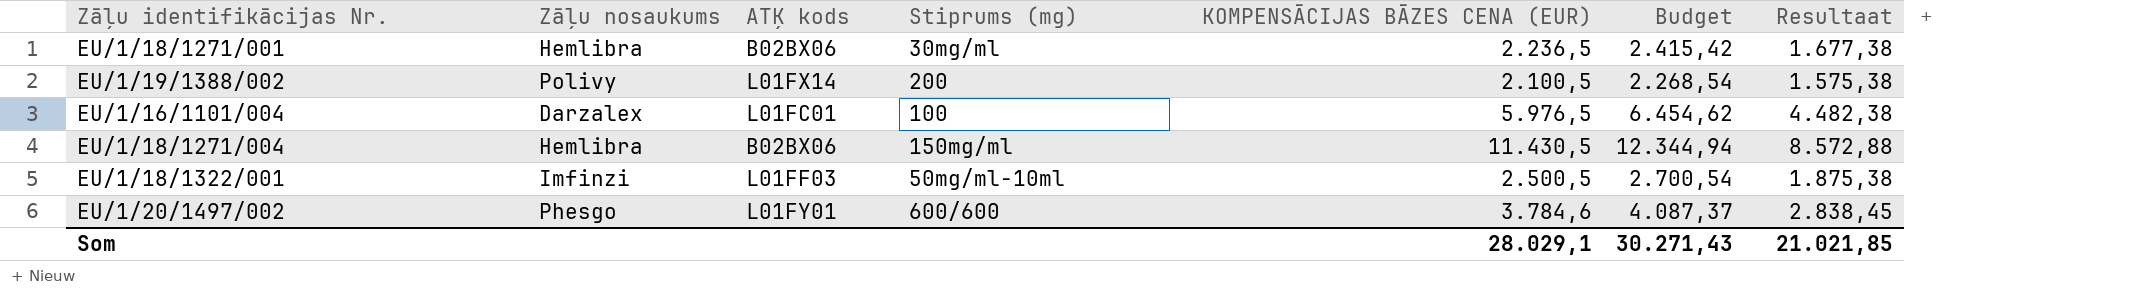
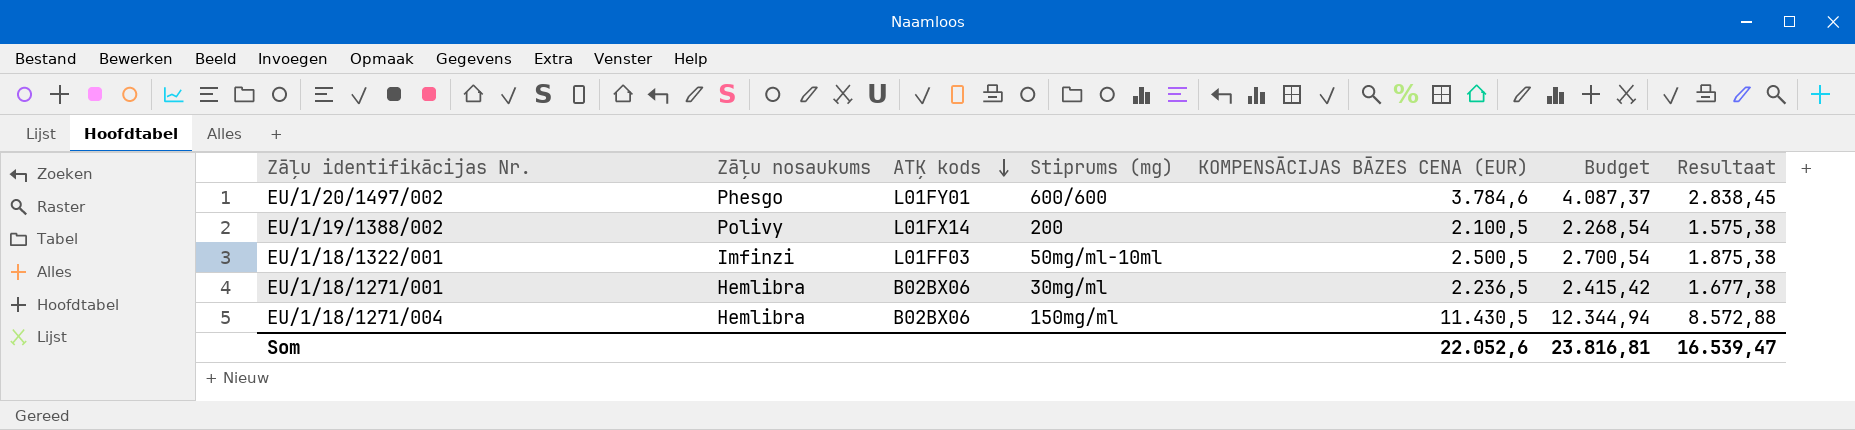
row order: none -> ATĶ kods descending
row EU/1/16/1101/004: Darzalex | L01FC01 | 100 | 5.976,5 | 6.454,62 | 4.482,38 -> none
Som | KOMPENSĀCIJAS BĀZES CENA (EUR): 28.029,1 -> 22.052,6
Som | Budget: 30.271,43 -> 23.816,81
Som | Resultaat: 21.021,85 -> 16.539,47

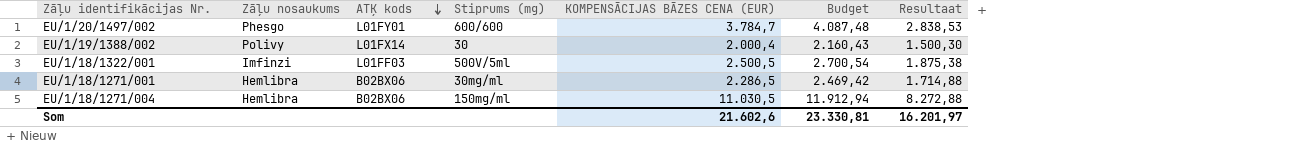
EU/1/20/1497/002 | KOMPENSĀCIJAS BĀZES CENA (EUR): 3.784,6 -> 3.784,7
EU/1/20/1497/002 | Budget: 4.087,37 -> 4.087,48
EU/1/20/1497/002 | Resultaat: 2.838,45 -> 2.838,53
EU/1/19/1388/002 | Stiprums (mg): 200 -> 30
EU/1/19/1388/002 | KOMPENSĀCIJAS BĀZES CENA (EUR): 2.100,5 -> 2.000,4
EU/1/19/1388/002 | Budget: 2.268,54 -> 2.160,43
EU/1/19/1388/002 | Resultaat: 1.575,38 -> 1.500,30
EU/1/18/1322/001 | Stiprums (mg): 50mg/ml-10ml -> 500V/5ml
EU/1/18/1271/001 | KOMPENSĀCIJAS BĀZES CENA (EUR): 2.236,5 -> 2.286,5
EU/1/18/1271/001 | Budget: 2.415,42 -> 2.469,42
EU/1/18/1271/001 | Resultaat: 1.677,38 -> 1.714,88
EU/1/18/1271/004 | KOMPENSĀCIJAS BĀZES CENA (EUR): 11.430,5 -> 11.030,5
EU/1/18/1271/004 | Budget: 12.344,94 -> 11.912,94
EU/1/18/1271/004 | Resultaat: 8.572,88 -> 8.272,88
Som | KOMPENSĀCIJAS BĀZES CENA (EUR): 22.052,6 -> 21.602,6
Som | Budget: 23.816,81 -> 23.330,81
Som | Resultaat: 16.539,47 -> 16.201,97

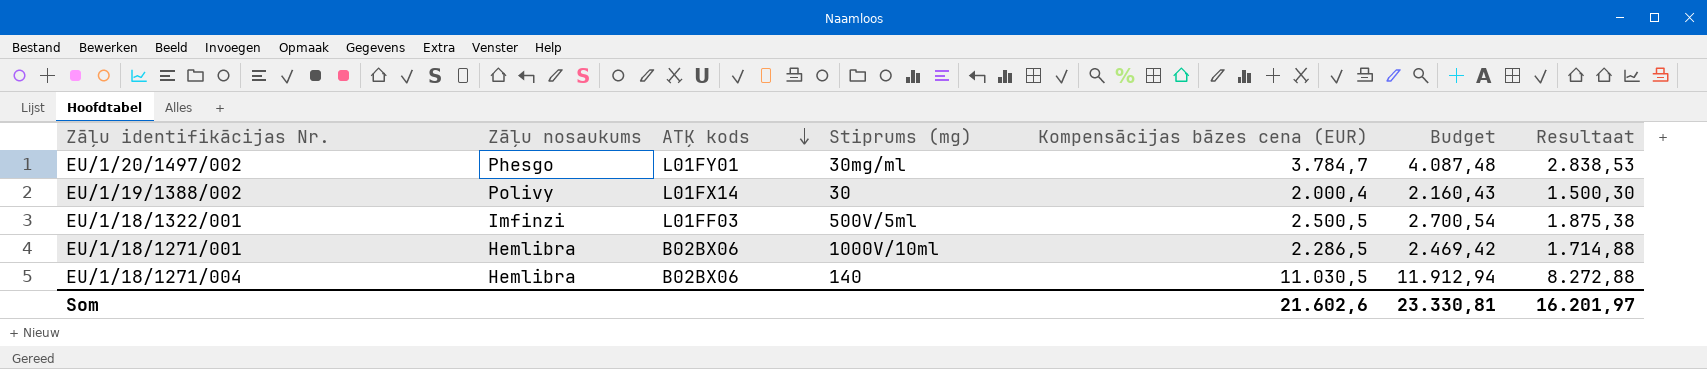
column name: KOMPENSĀCIJAS BĀZES CENA (EUR) -> Kompensācijas bāzes cena (EUR)
EU/1/20/1497/002 | Stiprums (mg): 600/600 -> 30mg/ml
EU/1/18/1271/001 | Stiprums (mg): 30mg/ml -> 1000V/10ml
EU/1/18/1271/004 | Stiprums (mg): 150mg/ml -> 140

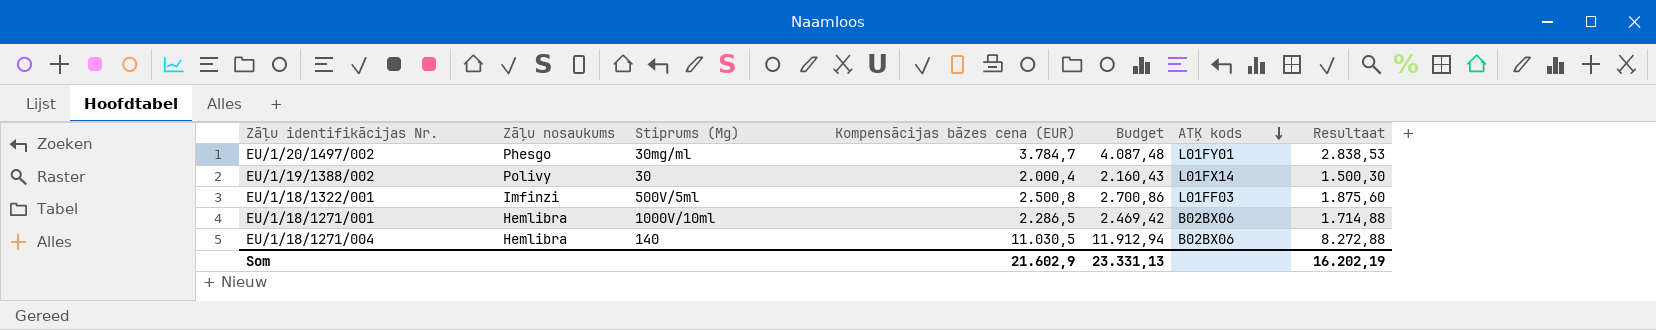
column name: Stiprums (mg) -> Stiprums (Mg)
column ATĶ kods | position: 3 -> 6
EU/1/18/1322/001 | Kompensācijas bāzes cena (EUR): 2.500,5 -> 2.500,8
EU/1/18/1322/001 | Budget: 2.700,54 -> 2.700,86
EU/1/18/1322/001 | Resultaat: 1.875,38 -> 1.875,60
Som | Kompensācijas bāzes cena (EUR): 21.602,6 -> 21.602,9
Som | Budget: 23.330,81 -> 23.331,13
Som | Resultaat: 16.201,97 -> 16.202,19

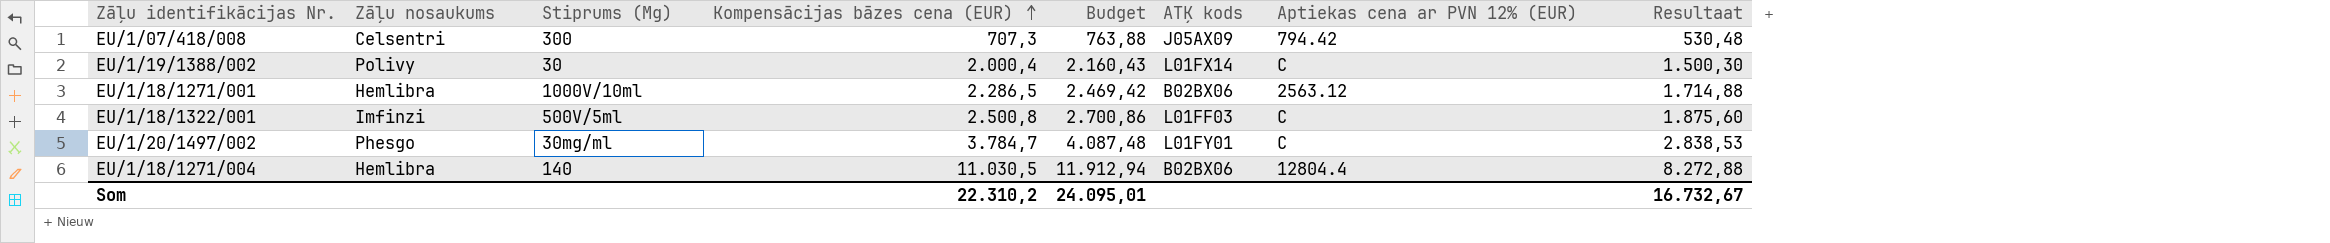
row order: ATĶ kods descending -> Kompensācijas bāzes cena (EUR) ascending
column Aptiekas cena ar PVN 12% (EUR) | position: none -> 7
row EU/1/07/418/008: none -> Celsentri | 300 | 707,3 | 763,88 | J05AX09 | 794.42 | 530,48
Som | Kompensācijas bāzes cena (EUR): 21.602,9 -> 22.310,2
Som | Budget: 23.331,13 -> 24.095,01
Som | Resultaat: 16.202,19 -> 16.732,67

